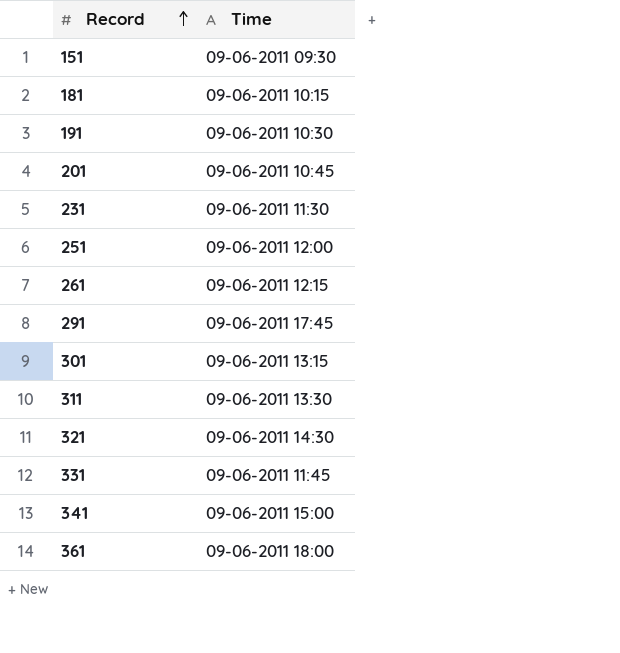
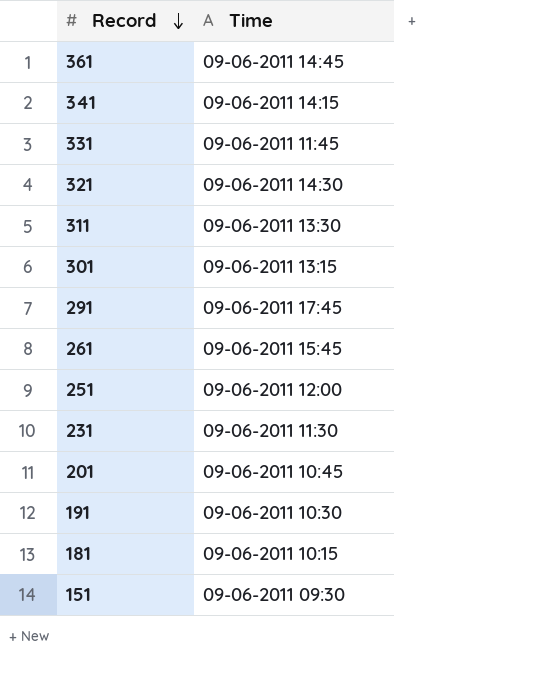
row order: Record ascending -> Record descending
361 | Time: 09-06-2011 18:00 -> 09-06-2011 14:45
341 | Time: 09-06-2011 15:00 -> 09-06-2011 14:15
261 | Time: 09-06-2011 12:15 -> 09-06-2011 15:45

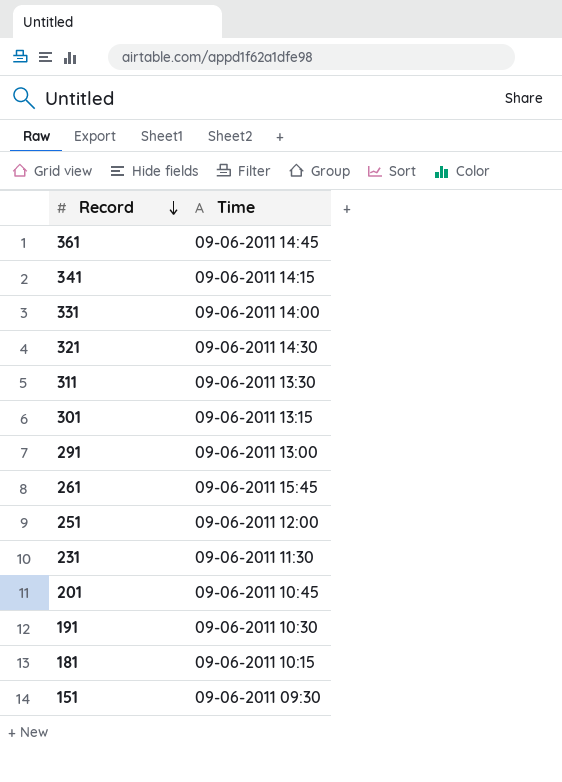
331 | Time: 09-06-2011 11:45 -> 09-06-2011 14:00
291 | Time: 09-06-2011 17:45 -> 09-06-2011 13:00

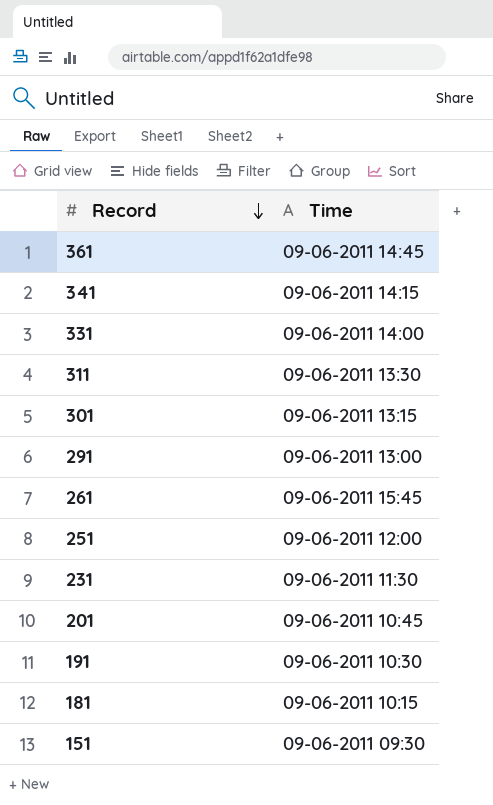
row 321: 09-06-2011 14:30 -> none

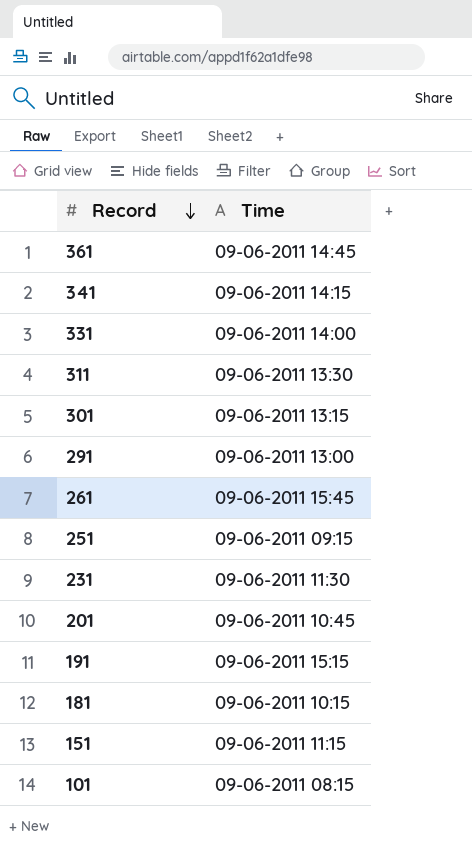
251 | Time: 09-06-2011 12:00 -> 09-06-2011 09:15
191 | Time: 09-06-2011 10:30 -> 09-06-2011 15:15
151 | Time: 09-06-2011 09:30 -> 09-06-2011 11:15
row 101: none -> 09-06-2011 08:15

